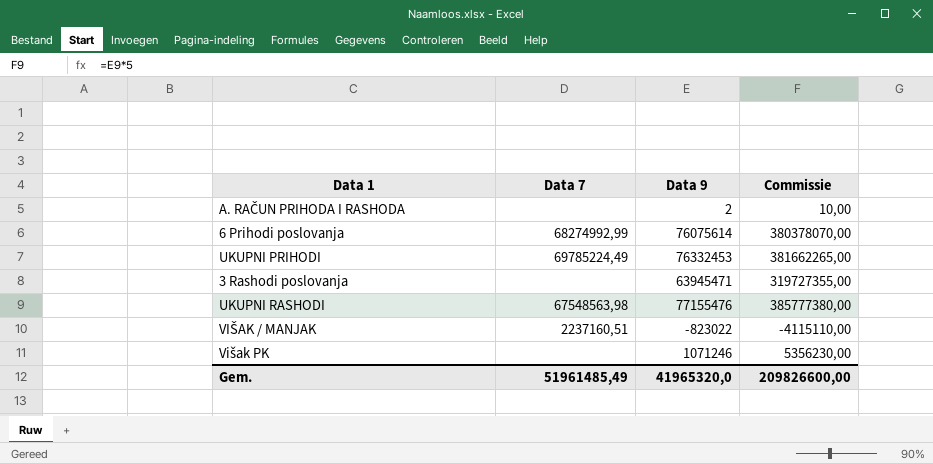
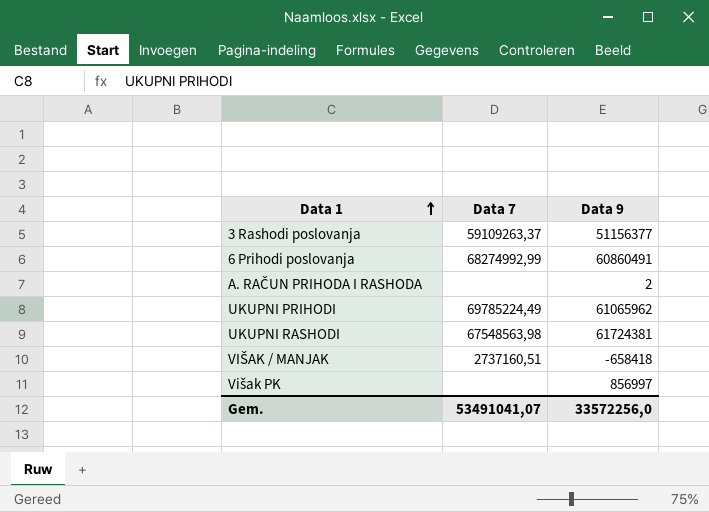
row order: none -> Data 1 ascending
column Commissie | formula: [Data 9] * 5 -> none
3 Rashodi poslovanja | Data 7: none -> 59109263,37
3 Rashodi poslovanja | Data 9: 63945471 -> 51156377
6 Prihodi poslovanja | Data 9: 76075614 -> 60860491
UKUPNI PRIHODI | Data 9: 76332453 -> 61065962
UKUPNI RASHODI | Data 9: 77155476 -> 61724381
VIŠAK / MANJAK | Data 7: 2237160,51 -> 2737160,51
VIŠAK / MANJAK | Data 9: -823022 -> -658418
Višak PK | Data 9: 1071246 -> 856997
Gem. | Data 7: 51961485,49 -> 53491041,07
Gem. | Data 9: 41965320,0 -> 33572256,0

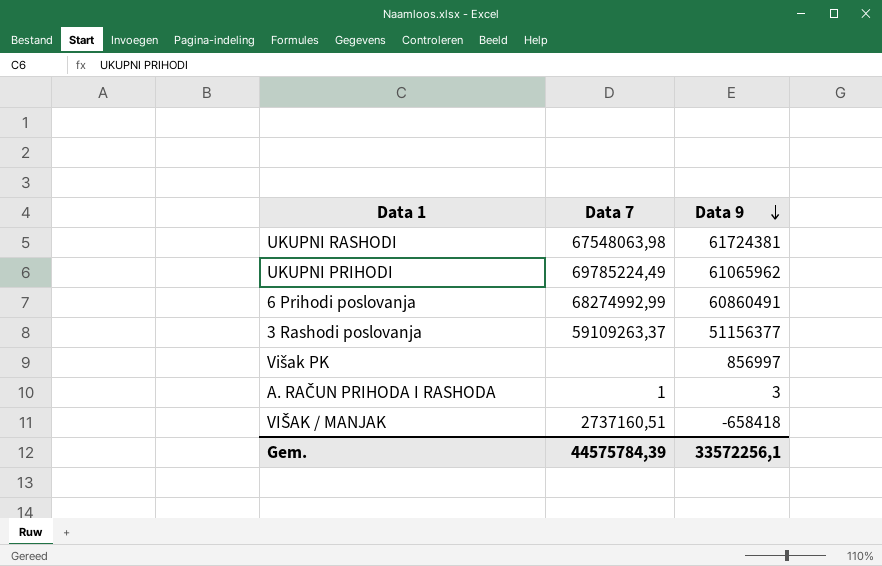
row order: Data 1 ascending -> Data 9 descending
UKUPNI RASHODI | Data 7: 67548563,98 -> 67548063,98
A. RAČUN PRIHODA I RASHODA | Data 7: none -> 1
A. RAČUN PRIHODA I RASHODA | Data 9: 2 -> 3
Gem. | Data 7: 53491041,07 -> 44575784,39
Gem. | Data 9: 33572256,0 -> 33572256,1

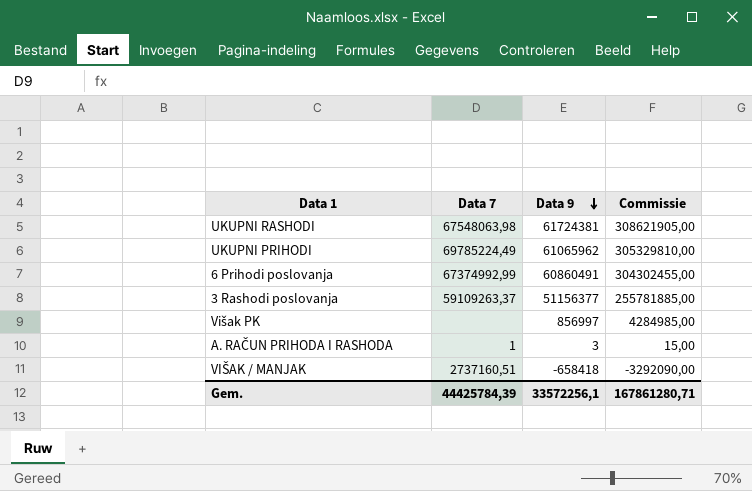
column Commissie | formula: none -> [Data 9] * 5
6 Prihodi poslovanja | Data 7: 68274992,99 -> 67374992,99
Gem. | Data 7: 44575784,39 -> 44425784,39

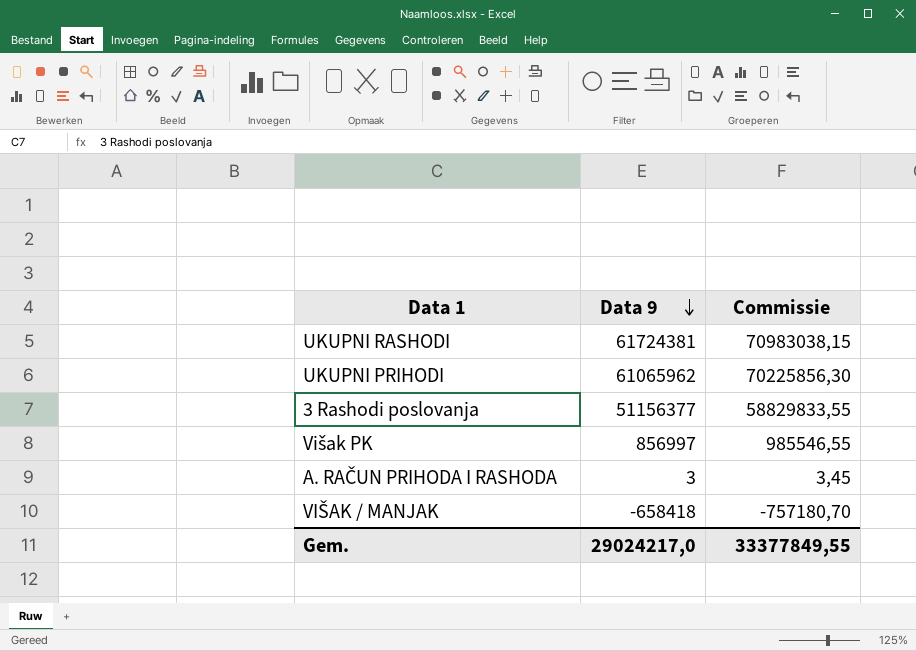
column Data 7 | position: 2 -> none
column Commissie | formula: [Data 9] * 5 -> [Data 9] * 1,15
row 6 Prihodi poslovanja: 67374992,99 | 60860491 | 304302455,00 -> none
Gem. | Data 9: 33572256,1 -> 29024217,0
Gem. | Commissie: 167861280,71 -> 33377849,55

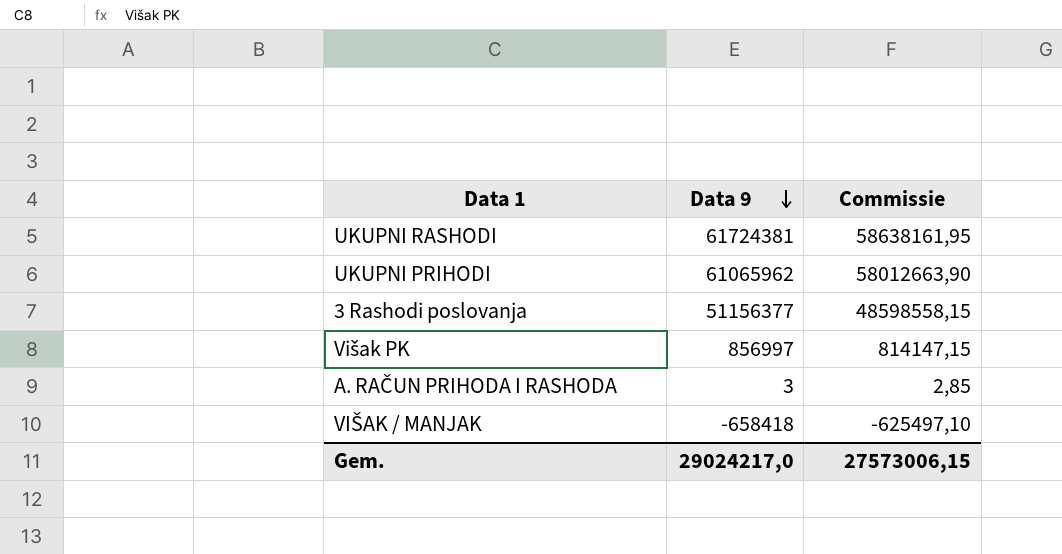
column Commissie | formula: [Data 9] * 1,15 -> [Data 9] * 0,95
Gem. | Commissie: 33377849,55 -> 27573006,15

